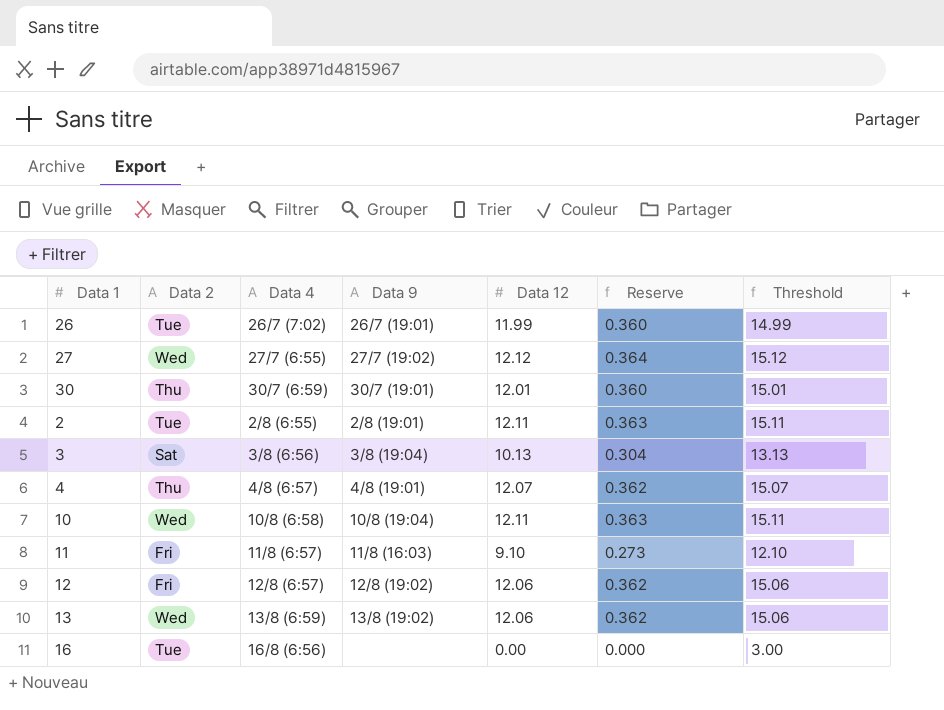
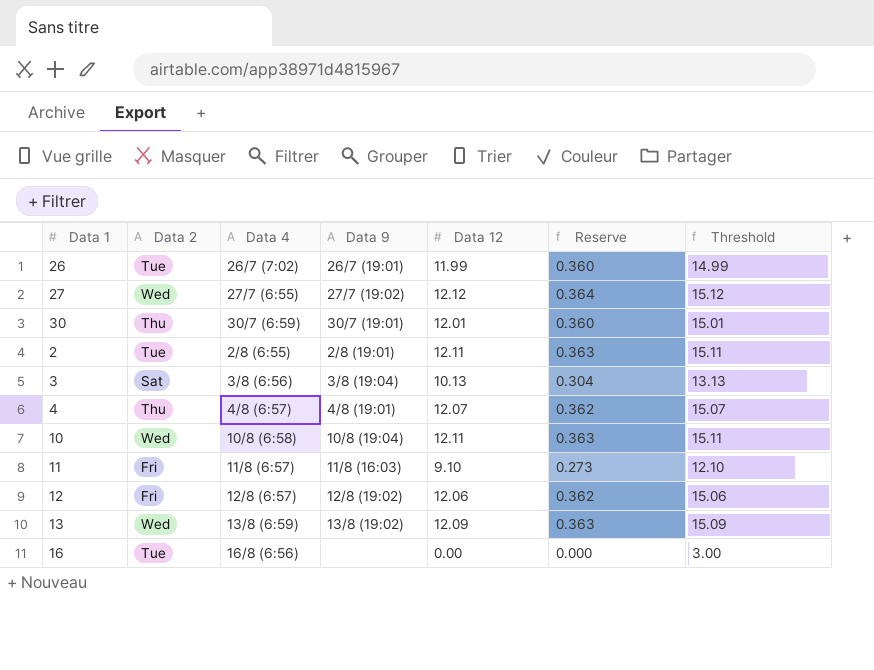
13 | Data 12: 12.06 -> 12.09
13 | Reserve: 0.362 -> 0.363
13 | Threshold: 15.06 -> 15.09

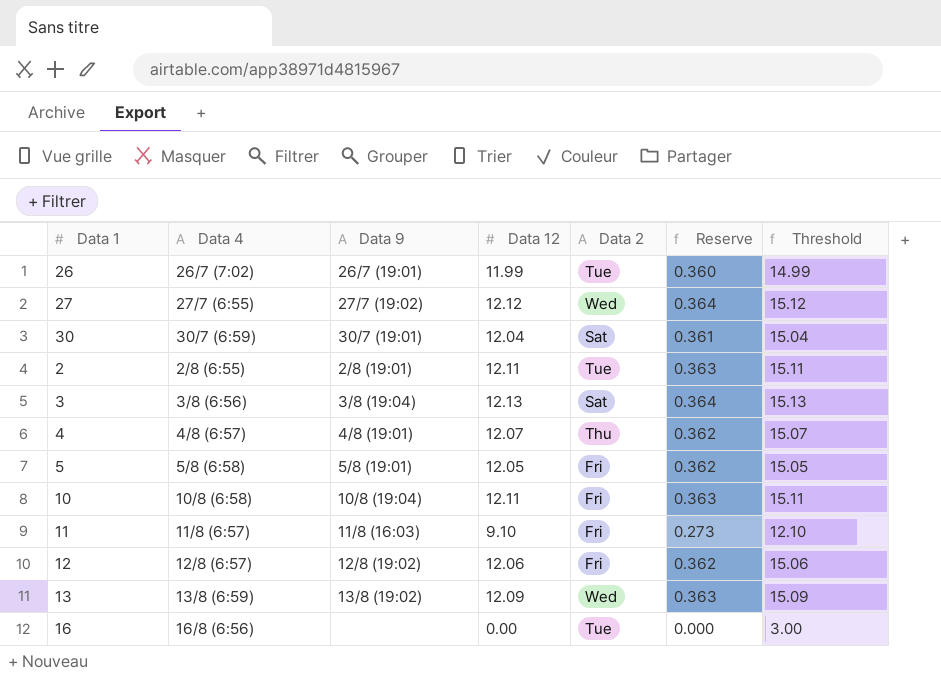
column Data 2 | position: 2 -> 5
30 | Data 12: 12.01 -> 12.04
30 | Data 2: Thu -> Sat
30 | Reserve: 0.360 -> 0.361
30 | Threshold: 15.01 -> 15.04
3 | Data 12: 10.13 -> 12.13
3 | Reserve: 0.304 -> 0.364
3 | Threshold: 13.13 -> 15.13
row 5: none -> 5/8 (6:58) | 5/8 (19:01) | 12.05 | Fri | 0.362 | 15.05
10 | Data 2: Wed -> Fri

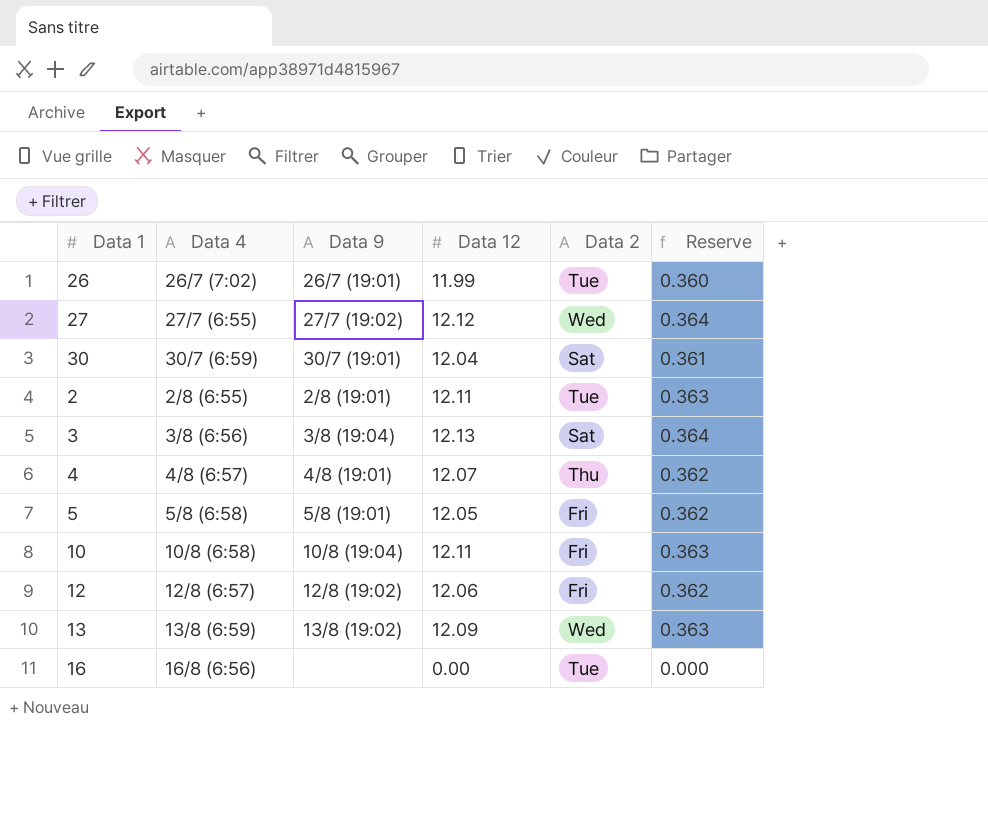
column Threshold | formula: [Data 12] + 3 -> none
row 11: 11/8 (6:57) | 11/8 (16:03) | 9.10 | Fri | 0.273 | 12.10 -> none

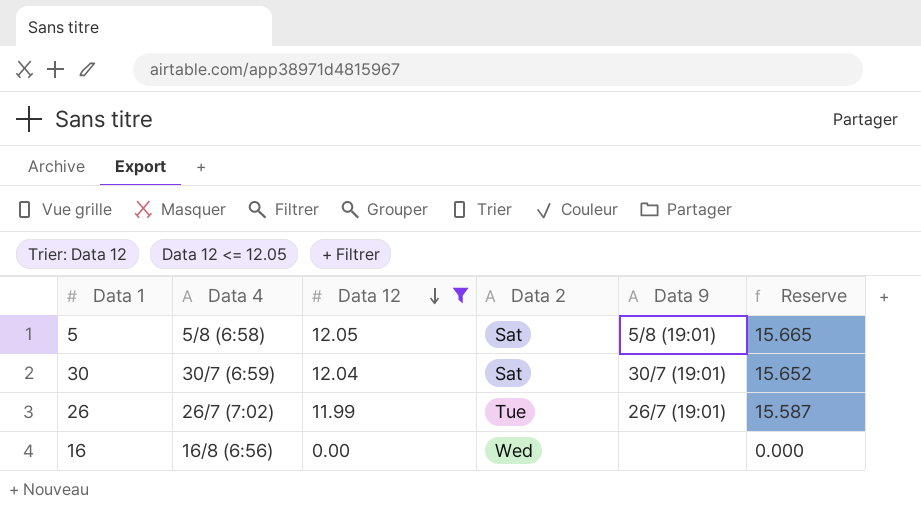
filter: none -> Data 12 <= 12.05
row order: none -> Data 12 descending
column Data 9 | position: 3 -> 5
column Reserve | formula: [Data 12] * 0.03 -> [Data 12] * 1.3
5 | Data 2: Fri -> Sat
16 | Data 2: Tue -> Wed

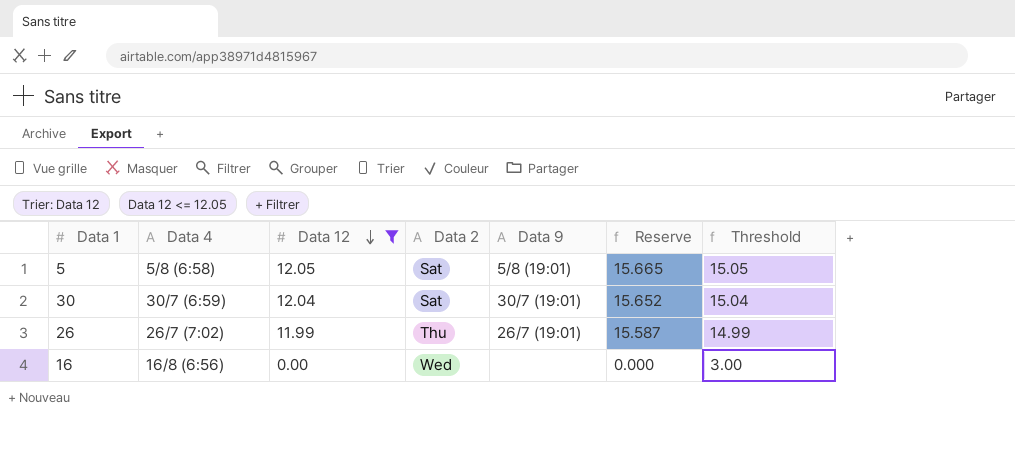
column Threshold | formula: none -> [Data 12] + 3
26 | Data 2: Tue -> Thu

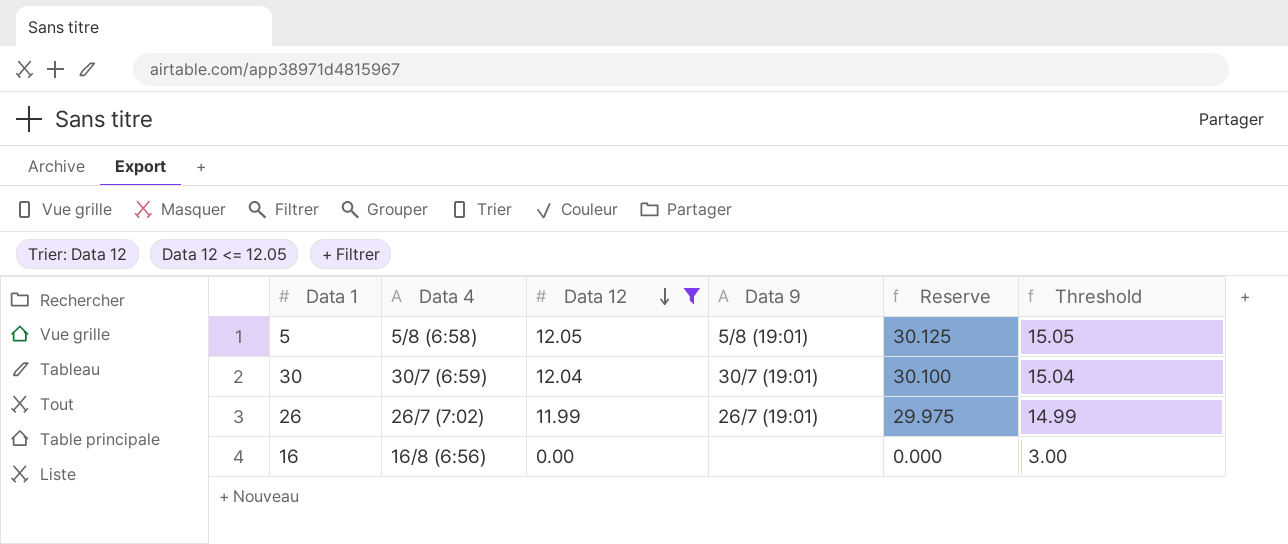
column Data 2 | position: 4 -> none
column Reserve | formula: [Data 12] * 1.3 -> [Data 12] * 2.5

